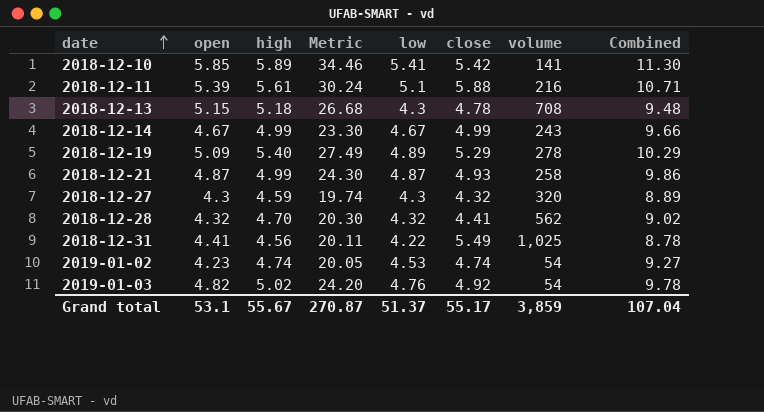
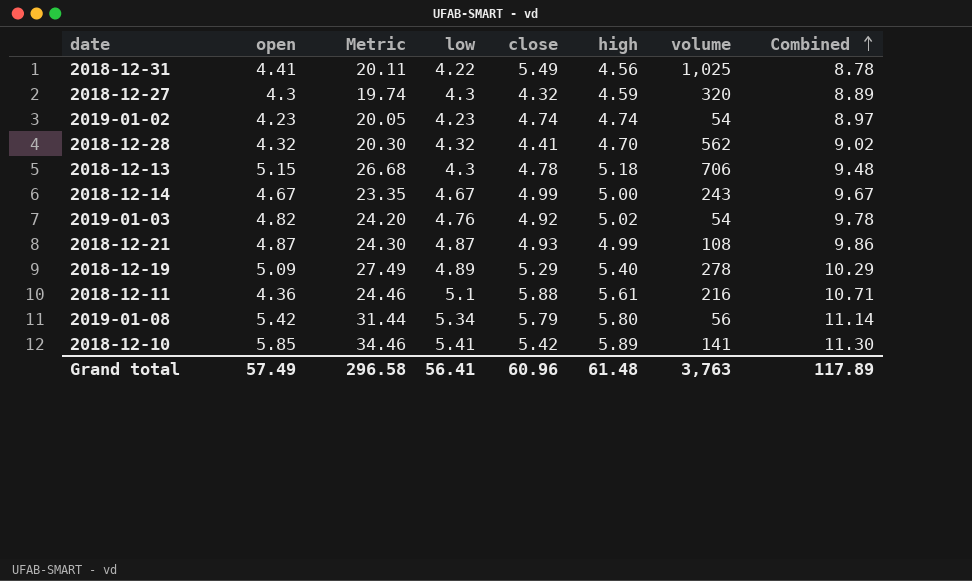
row order: date ascending -> Combined ascending
column high | position: 3 -> 6
2019-01-02 | low: 4.53 -> 4.23
2019-01-02 | Combined: 9.27 -> 8.97
2018-12-13 | volume: 708 -> 706
2018-12-14 | Metric: 23.30 -> 23.35
2018-12-14 | high: 4.99 -> 5.00
2018-12-14 | Combined: 9.66 -> 9.67
2018-12-21 | volume: 258 -> 108
2018-12-11 | open: 5.39 -> 4.36
2018-12-11 | Metric: 30.24 -> 24.46
row 2019-01-08: none -> 5.42 | 31.44 | 5.34 | 5.79 | 5.80 | 56 | 11.14
Grand total | open: 53.1 -> 57.49
Grand total | Metric: 270.87 -> 296.58
Grand total | low: 51.37 -> 56.41
Grand total | close: 55.17 -> 60.96
Grand total | high: 55.67 -> 61.48
Grand total | volume: 3,859 -> 3,763
Grand total | Combined: 107.04 -> 117.89

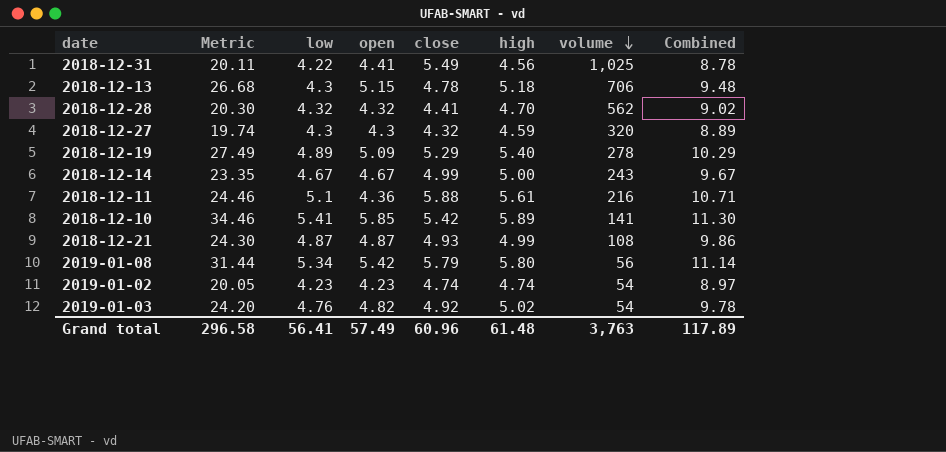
row order: Combined ascending -> volume descending
column open | position: 2 -> 4

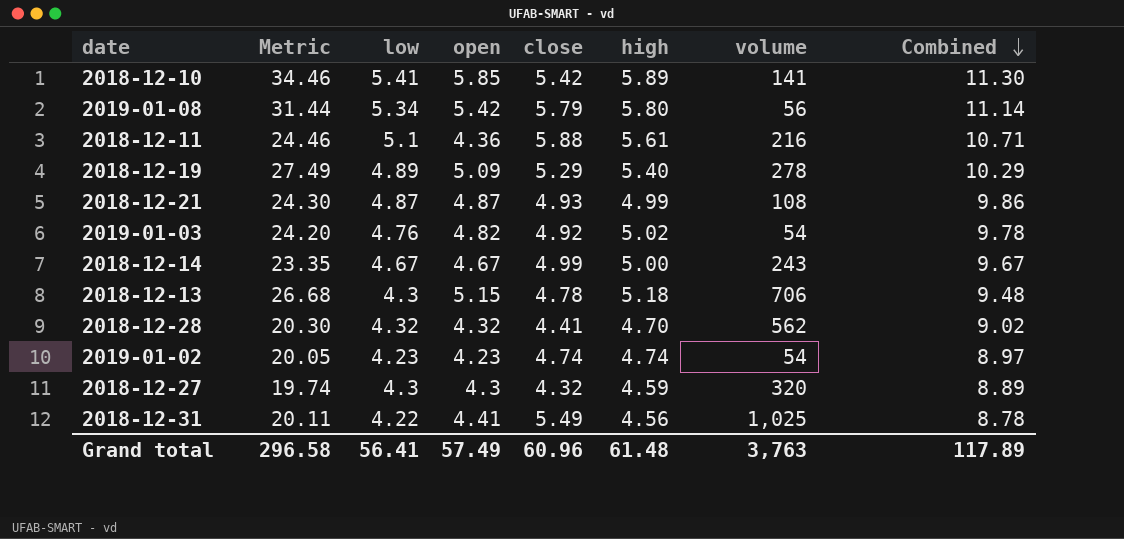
row order: volume descending -> Combined descending

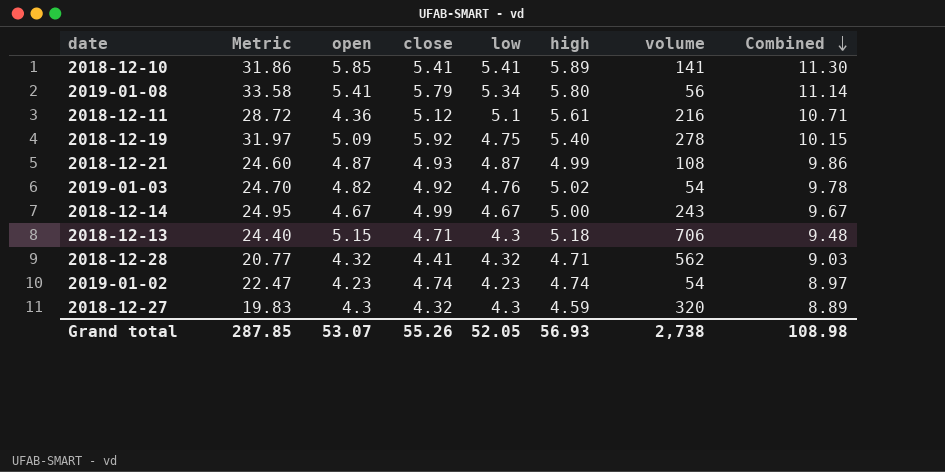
column Metric | formula: [open] * [high] -> [close] * [high]
column low | position: 3 -> 5
row 2018-12-31: 20.11 | 4.22 | 4.41 | 5.49 | 4.56 | 1,025 | 8.78 -> none
2018-12-10 | close: 5.42 -> 5.41
2019-01-08 | open: 5.42 -> 5.41
2018-12-11 | close: 5.88 -> 5.12
2018-12-19 | close: 5.29 -> 5.92
2018-12-19 | low: 4.89 -> 4.75
2018-12-19 | Combined: 10.29 -> 10.15
2018-12-13 | close: 4.78 -> 4.71
2018-12-28 | high: 4.70 -> 4.71
2018-12-28 | Combined: 9.02 -> 9.03
Grand total | Metric: 296.58 -> 287.85
Grand total | open: 57.49 -> 53.07
Grand total | close: 60.96 -> 55.26
Grand total | low: 56.41 -> 52.05
Grand total | high: 61.48 -> 56.93
Grand total | volume: 3,763 -> 2,738
Grand total | Combined: 117.89 -> 108.98

